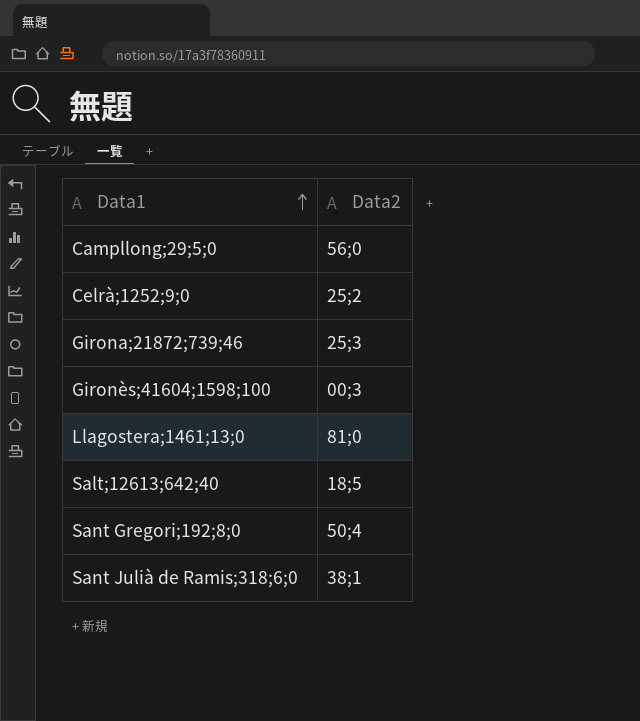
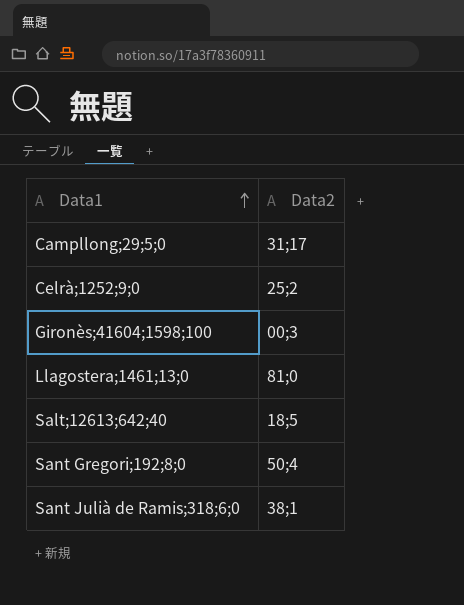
row Girona;21872;739;46: 25;3 -> none
Campllong;29;5;0 | Data2: 56;0 -> 31;17

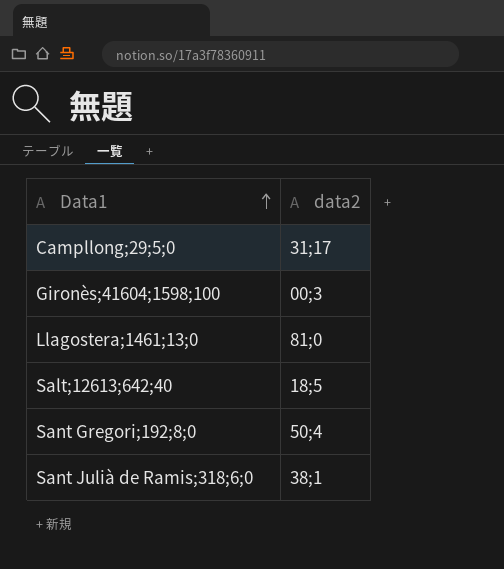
column name: Data2 -> data2
row Celrà;1252;9;0: 25;2 -> none

